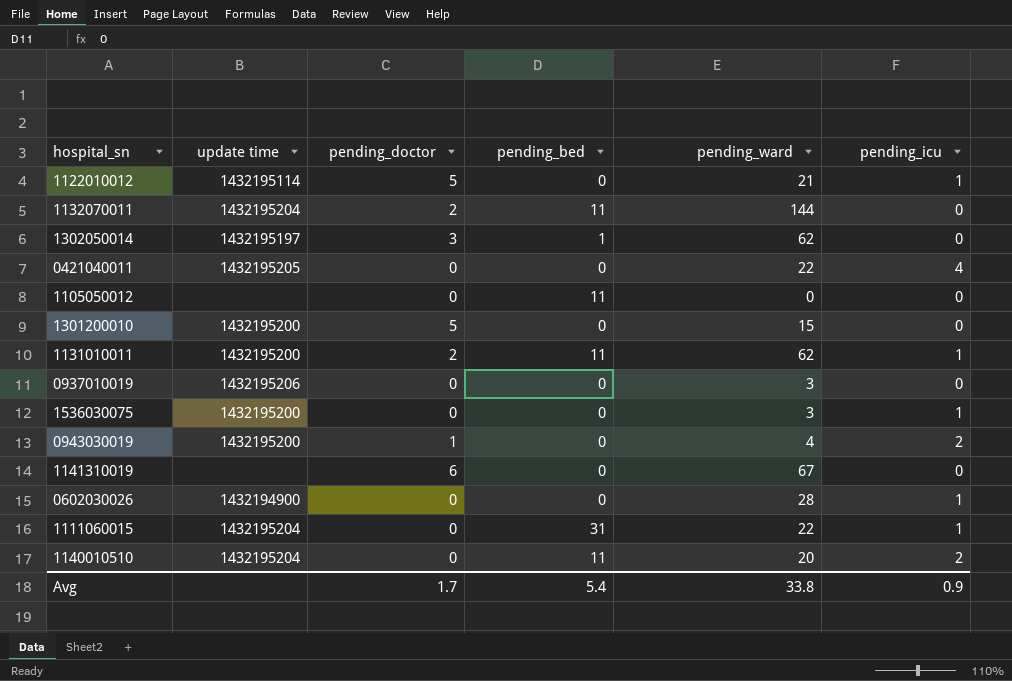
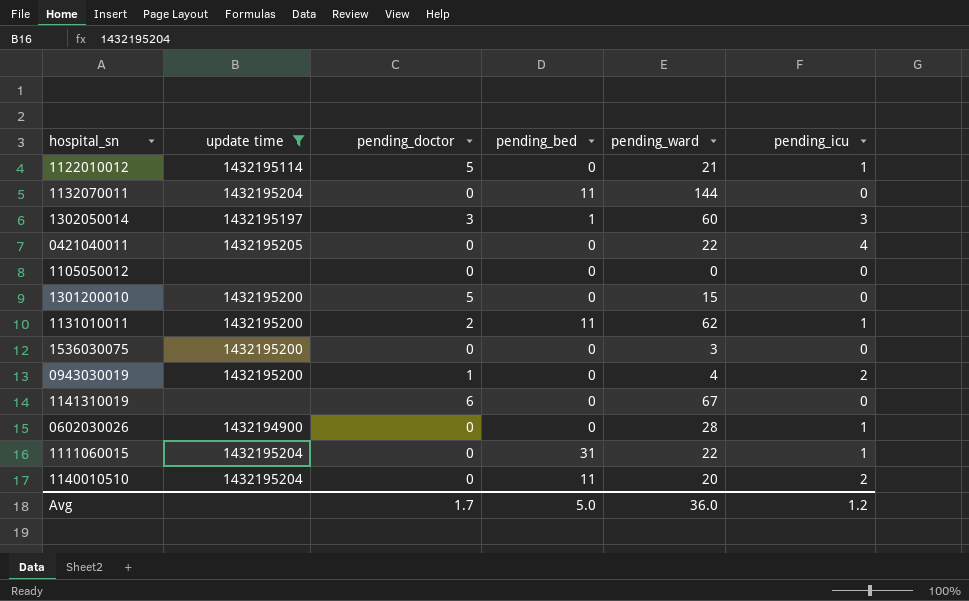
filter: none -> update time != 1432195206
1132070011 | pending_doctor: 2 -> 0
1302050014 | pending_ward: 62 -> 60
1302050014 | pending_icu: 0 -> 3
1105050012 | pending_bed: 11 -> 0
1536030075 | pending_icu: 1 -> 0
Avg | pending_bed: 5.4 -> 5.0
Avg | pending_ward: 33.8 -> 36.0
Avg | pending_icu: 0.9 -> 1.2

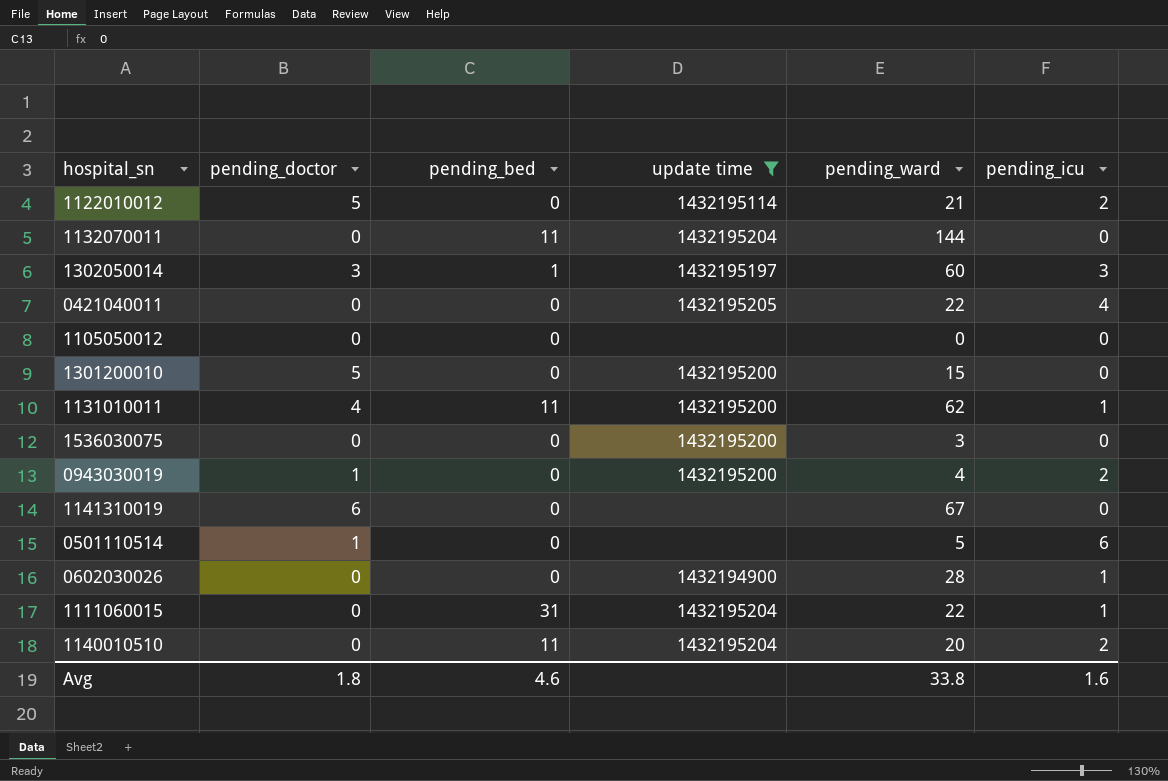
column update time | position: 2 -> 4
1122010012 | pending_icu: 1 -> 2
1131010011 | pending_doctor: 2 -> 4
row 0501110514: none -> 1 | 0 | none | 5 | 6
Avg | pending_doctor: 1.7 -> 1.8
Avg | pending_bed: 5.0 -> 4.6
Avg | pending_ward: 36.0 -> 33.8
Avg | pending_icu: 1.2 -> 1.6

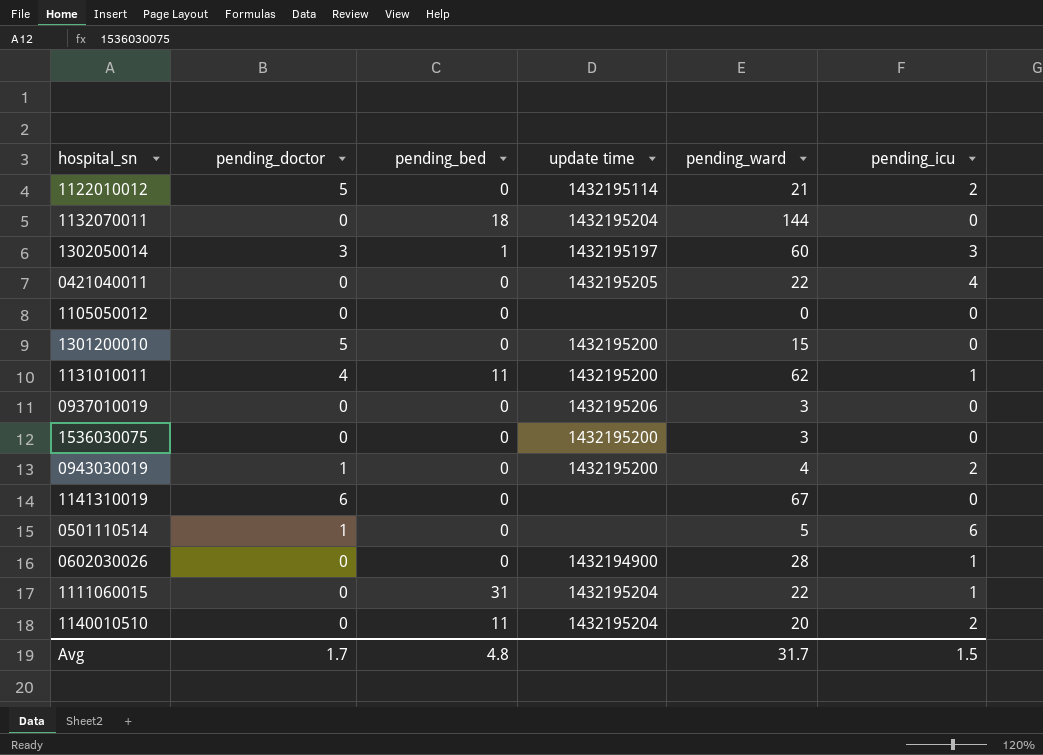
filter: update time != 1432195206 -> none
1132070011 | pending_bed: 11 -> 18
Avg | pending_doctor: 1.8 -> 1.7
Avg | pending_bed: 4.6 -> 4.8
Avg | pending_ward: 33.8 -> 31.7
Avg | pending_icu: 1.6 -> 1.5

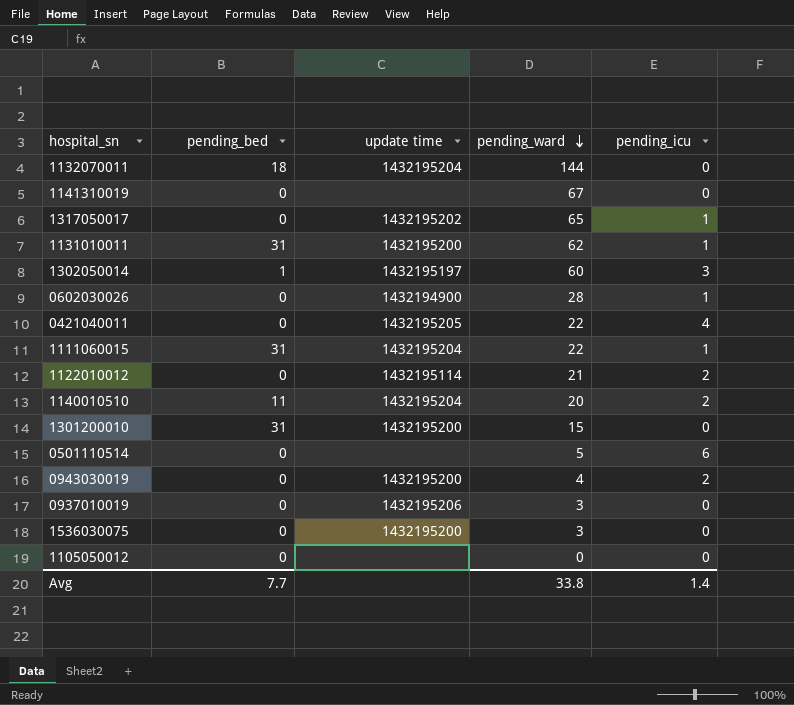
row order: none -> pending_ward descending
column pending_doctor | position: 2 -> none
row 1317050017: none -> 0 | 1432195202 | 65 | 1
1131010011 | pending_bed: 11 -> 31
1301200010 | pending_bed: 0 -> 31
Avg | pending_bed: 4.8 -> 7.7
Avg | pending_ward: 31.7 -> 33.8
Avg | pending_icu: 1.5 -> 1.4

